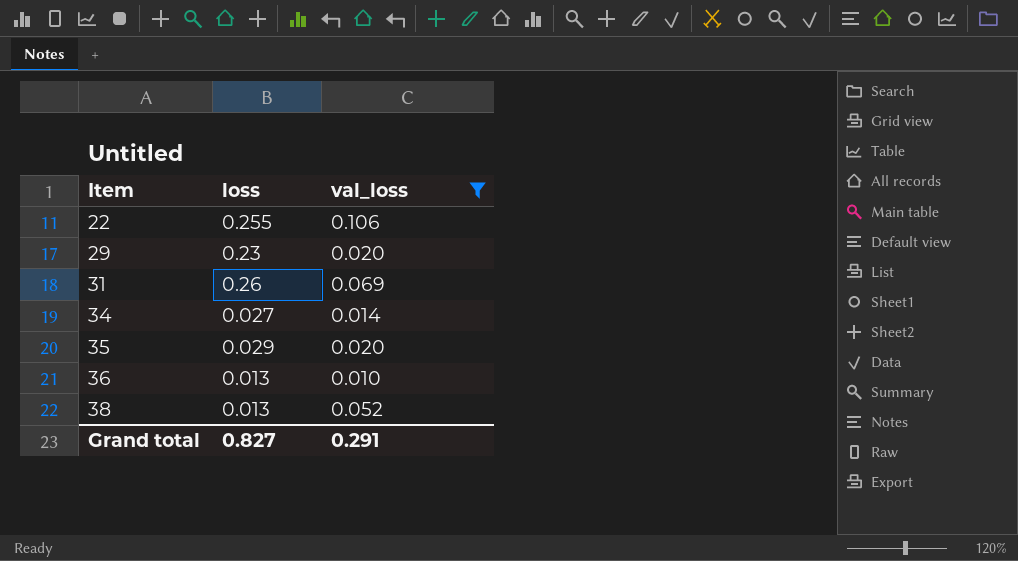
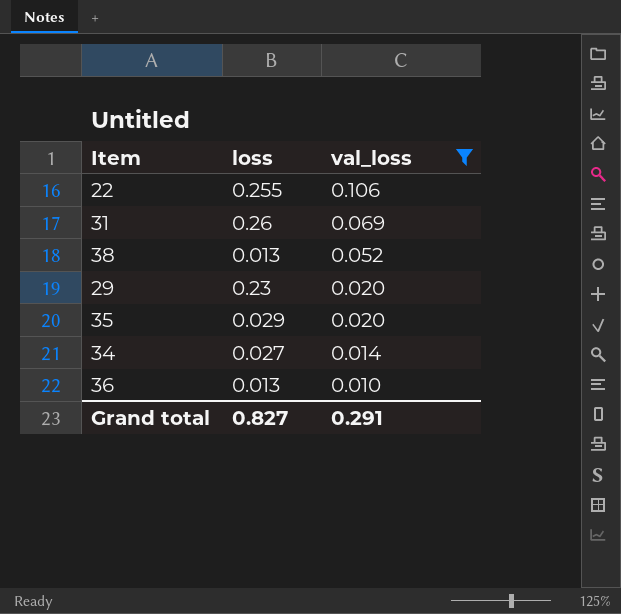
row order: Item ascending -> val_loss descending

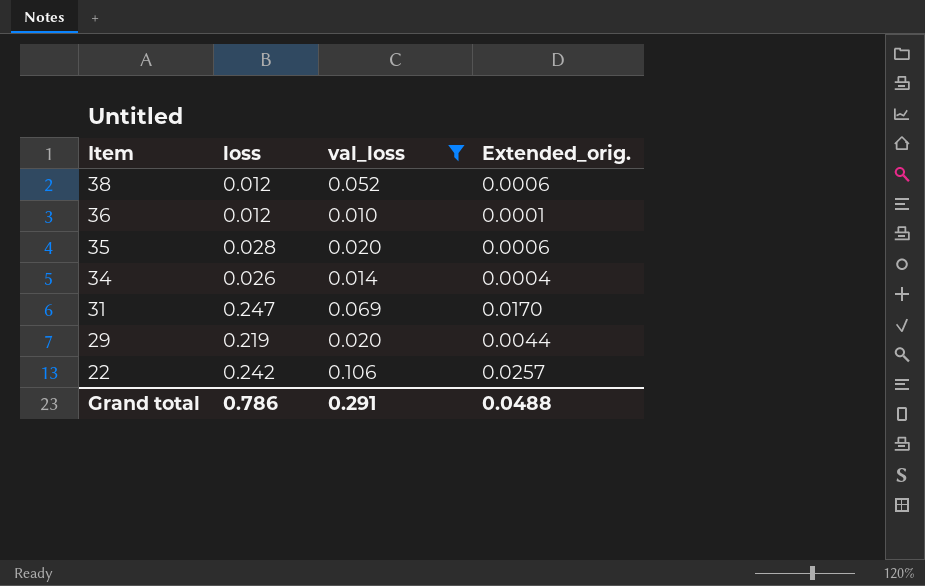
row order: val_loss descending -> Item descending
column Extended_orig. | formula: none -> [loss] * [val_loss]
38 | loss: 0.013 -> 0.012
36 | loss: 0.013 -> 0.012
35 | loss: 0.029 -> 0.028
34 | loss: 0.027 -> 0.026
31 | loss: 0.26 -> 0.247
29 | loss: 0.23 -> 0.219
22 | loss: 0.255 -> 0.242
Grand total | loss: 0.827 -> 0.786

